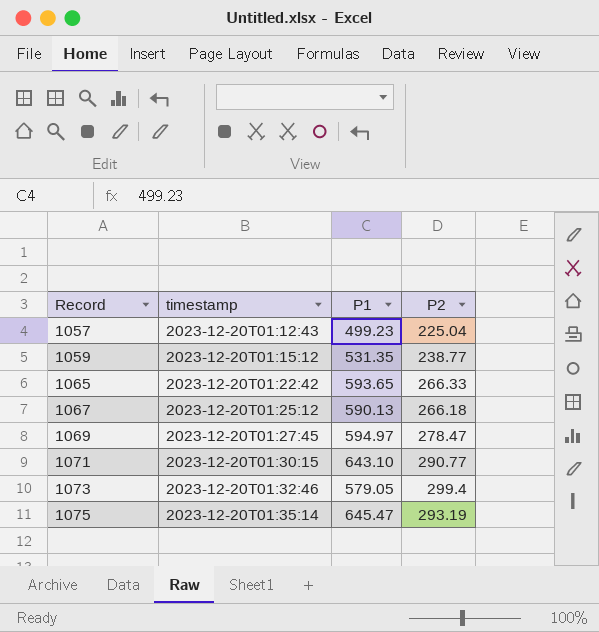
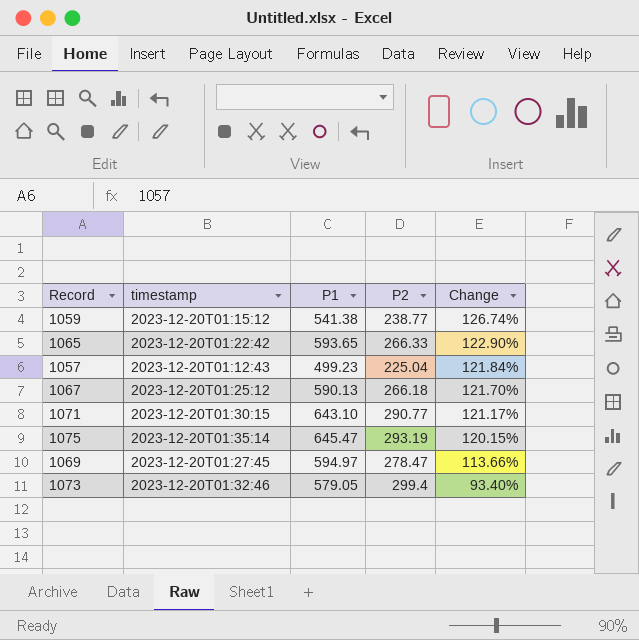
row order: Record ascending -> Change descending
column Change | formula: none -> ([P1] - [P2]) / [P2]
1059 | P1: 531.35 -> 541.38

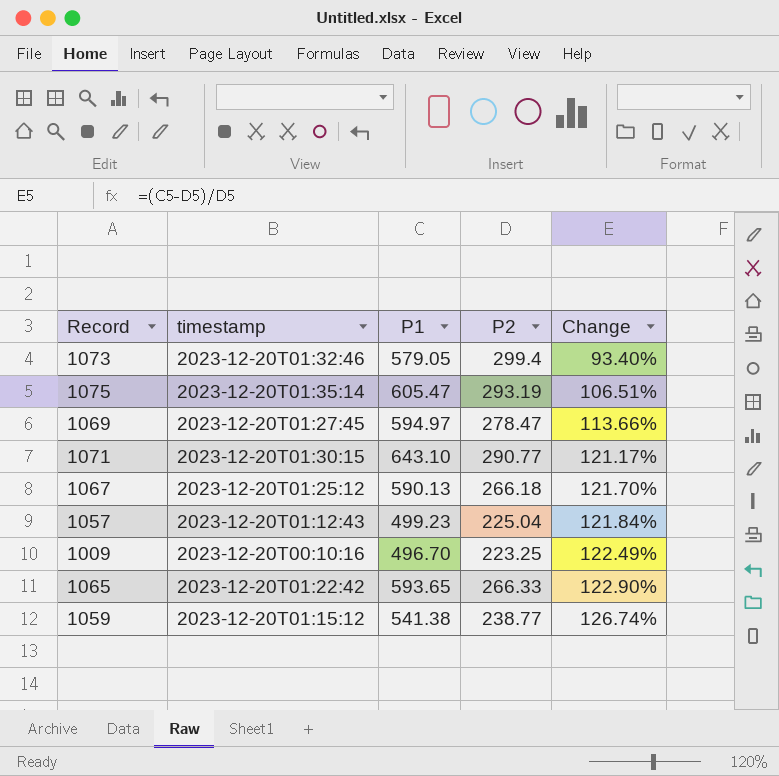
row order: Change descending -> Change ascending
1075 | P1: 645.47 -> 605.47
1075 | Change: 120.15% -> 106.51%
row 1009: none -> 2023-12-20T00:10:16 | 496.70 | 223.25 | 122.49%

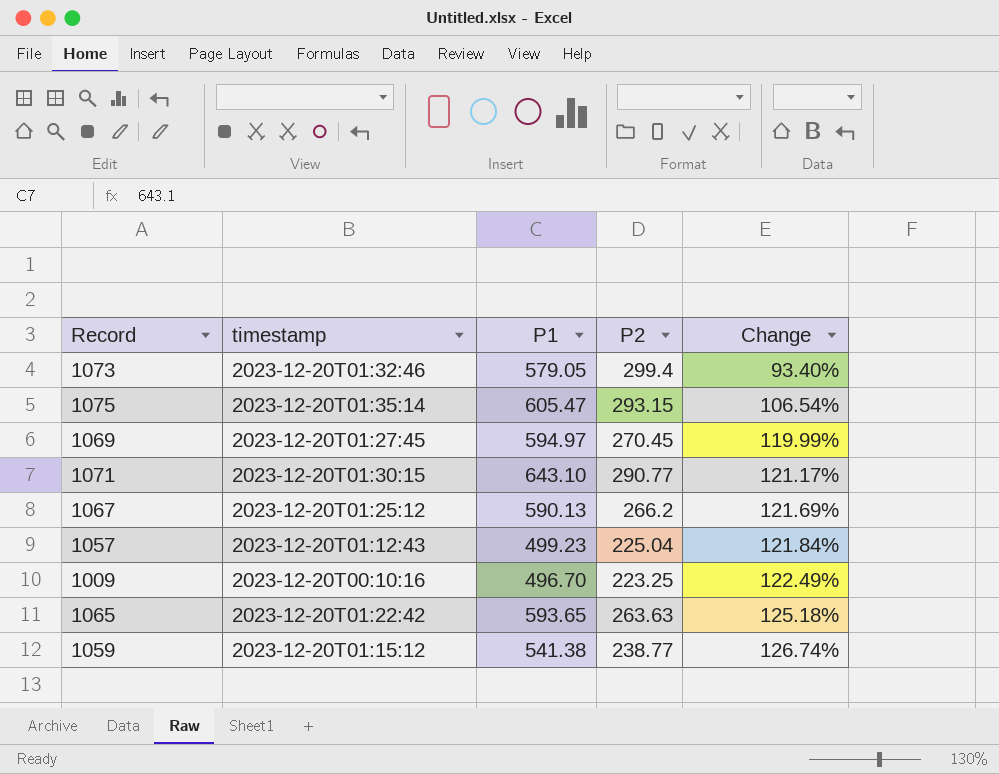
1075 | P2: 293.19 -> 293.15
1075 | Change: 106.51% -> 106.54%
1069 | P2: 278.47 -> 270.45
1069 | Change: 113.66% -> 119.99%
1067 | P2: 266.18 -> 266.2
1067 | Change: 121.70% -> 121.69%
1065 | P2: 266.33 -> 263.63
1065 | Change: 122.90% -> 125.18%

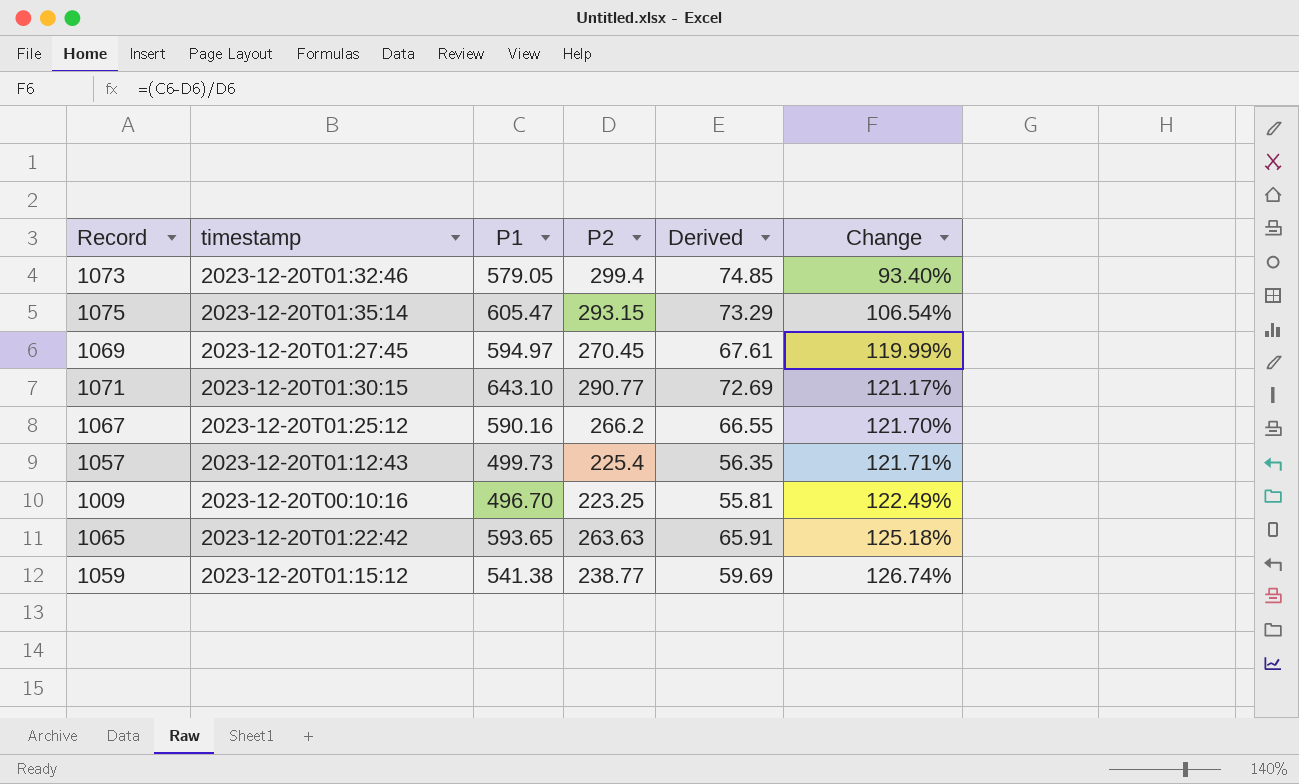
column Derived | formula: none -> [P2] * 0.25
1067 | P1: 590.13 -> 590.16
1067 | Change: 121.69% -> 121.70%
1057 | P1: 499.23 -> 499.73
1057 | P2: 225.04 -> 225.4
1057 | Change: 121.84% -> 121.71%

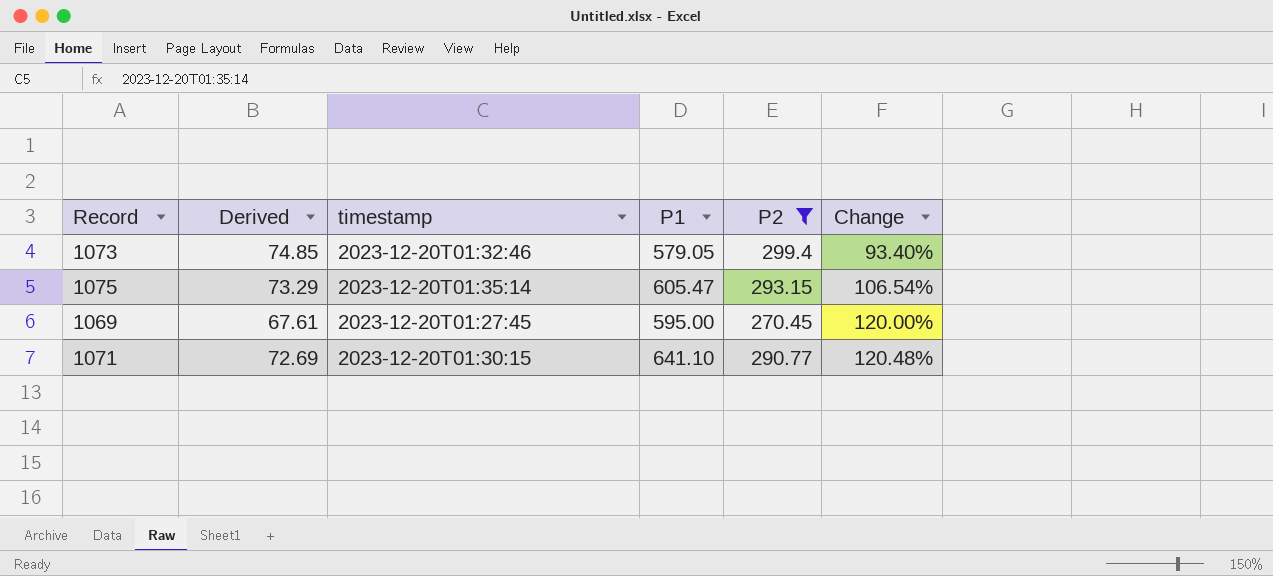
filter: none -> P2 >= 270.45
column Derived | position: 5 -> 2
1069 | P1: 594.97 -> 595.00
1069 | Change: 119.99% -> 120.00%
1071 | P1: 643.10 -> 641.10
1071 | Change: 121.17% -> 120.48%

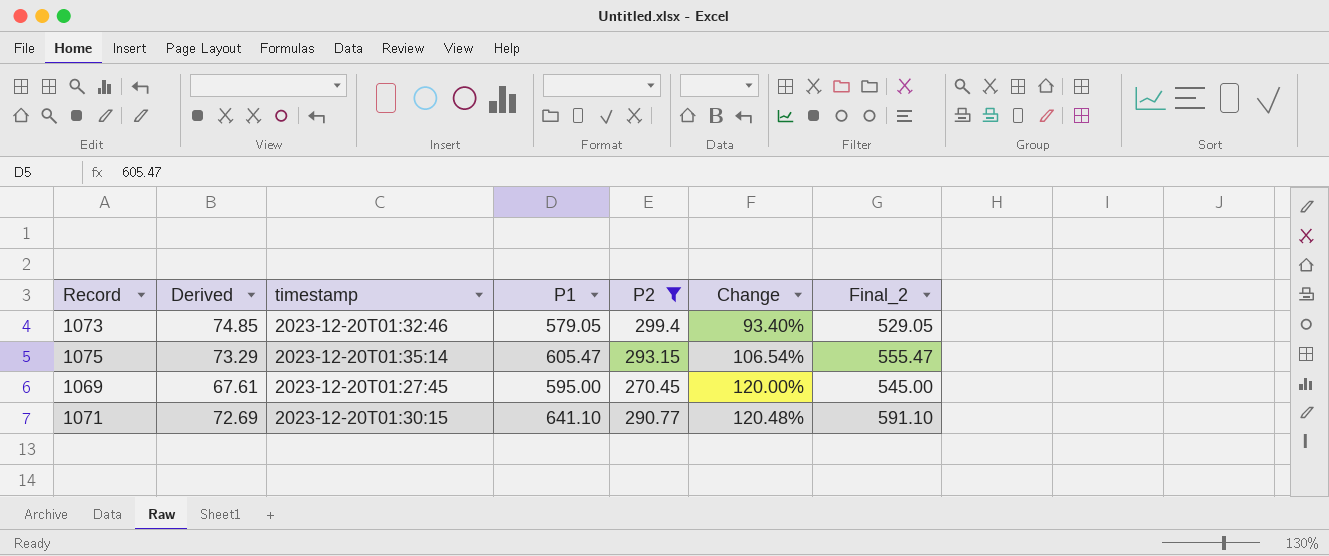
column Final_2 | formula: none -> [P1] - 50

